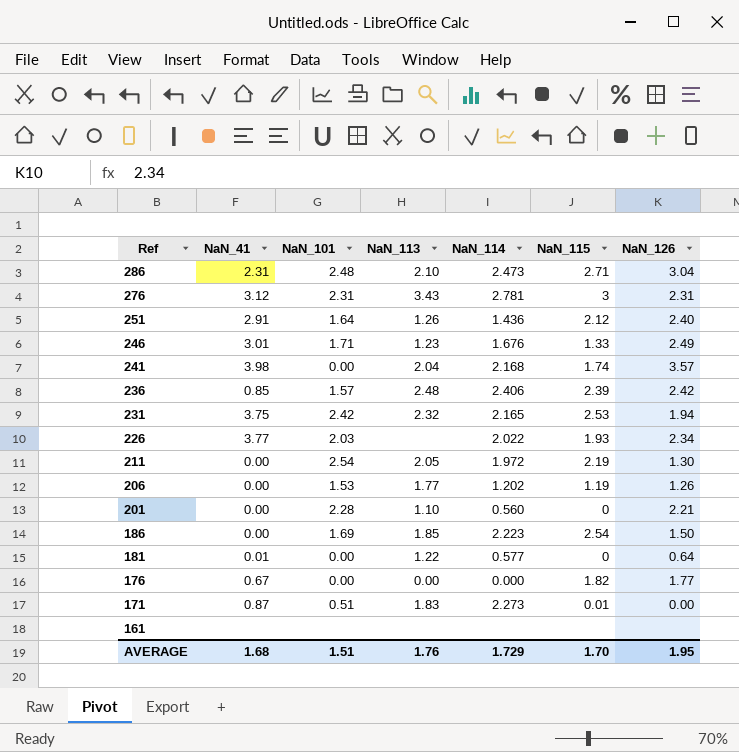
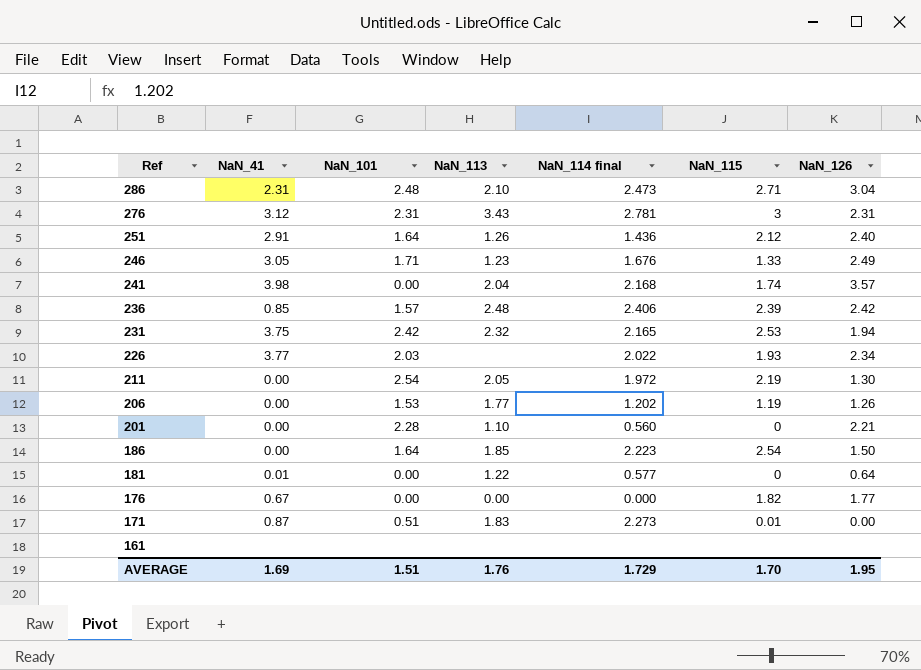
column name: NaN_114 -> NaN_114 final
246 | NaN_41: 3.01 -> 3.05
186 | NaN_101: 1.69 -> 1.64
AVERAGE | NaN_41: 1.68 -> 1.69

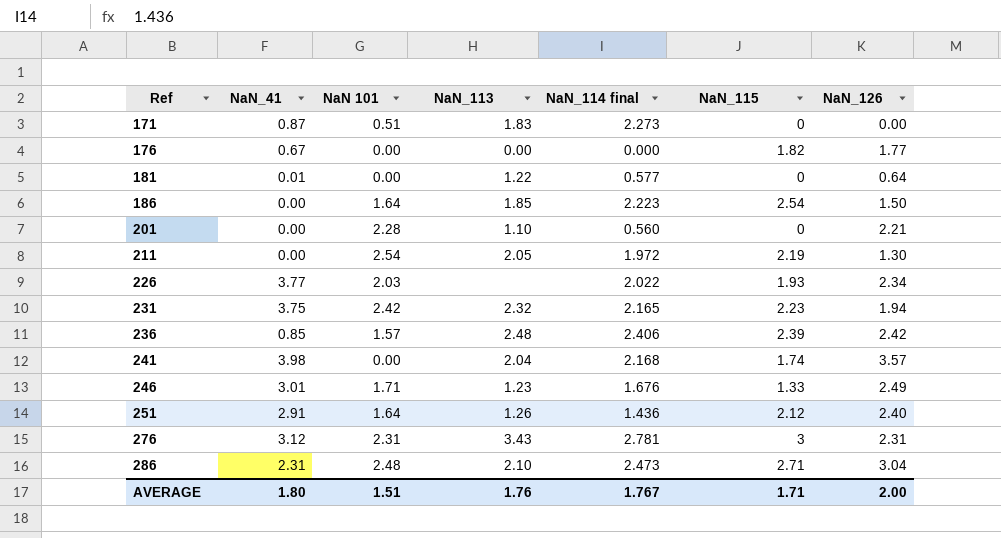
row order: Ref descending -> Ref ascending
column name: NaN_101 -> NaN 101
row 206: 0.00 | 1.53 | 1.77 | 1.202 | 1.19 | 1.26 -> none
row 161: none | none | none | none | none | none -> none
171 | NaN_115: 0.01 -> 0
231 | NaN_115: 2.53 -> 2.23
246 | NaN_41: 3.05 -> 3.01
AVERAGE | NaN_41: 1.69 -> 1.80
AVERAGE | NaN_114 final: 1.729 -> 1.767
AVERAGE | NaN_115: 1.70 -> 1.71
AVERAGE | NaN_126: 1.95 -> 2.00

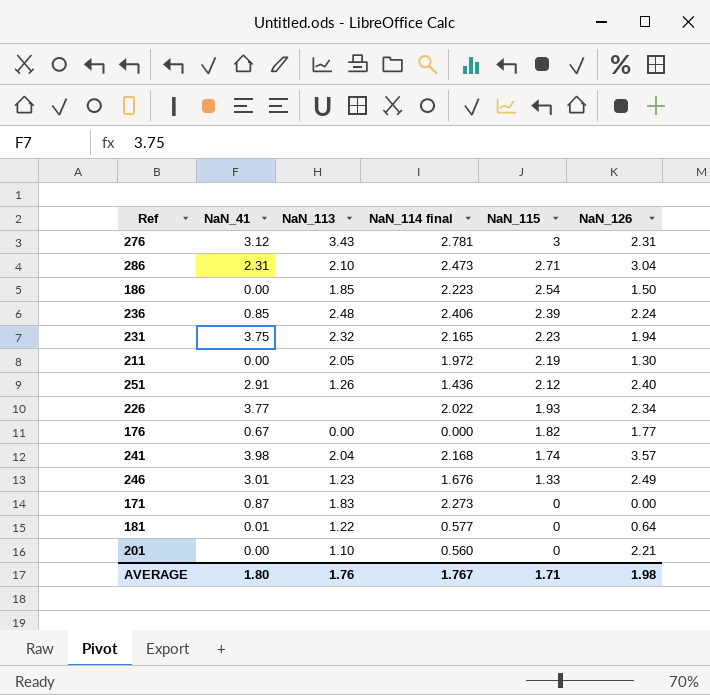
row order: Ref ascending -> NaN_115 descending
column NaN 101 | position: 3 -> none
236 | NaN_126: 2.42 -> 2.24
AVERAGE | NaN_126: 2.00 -> 1.98

